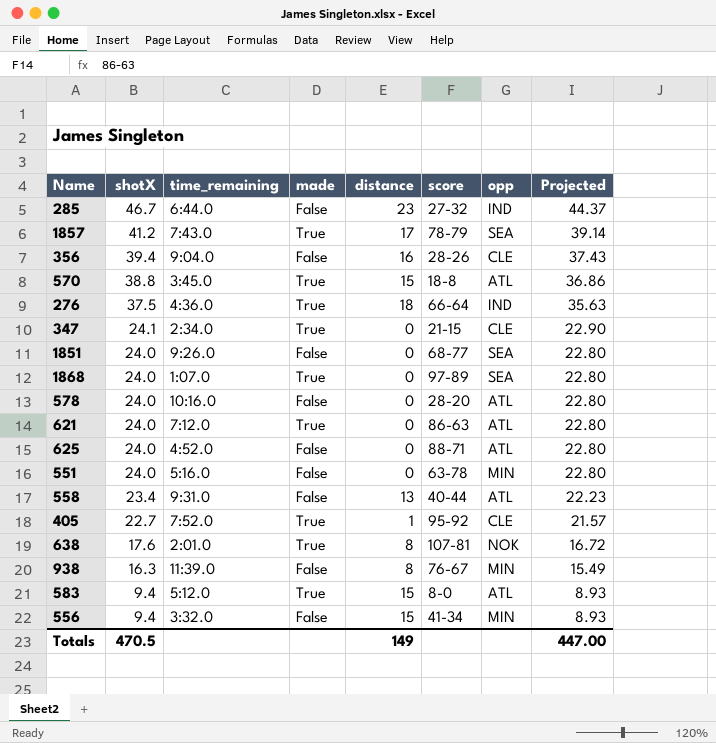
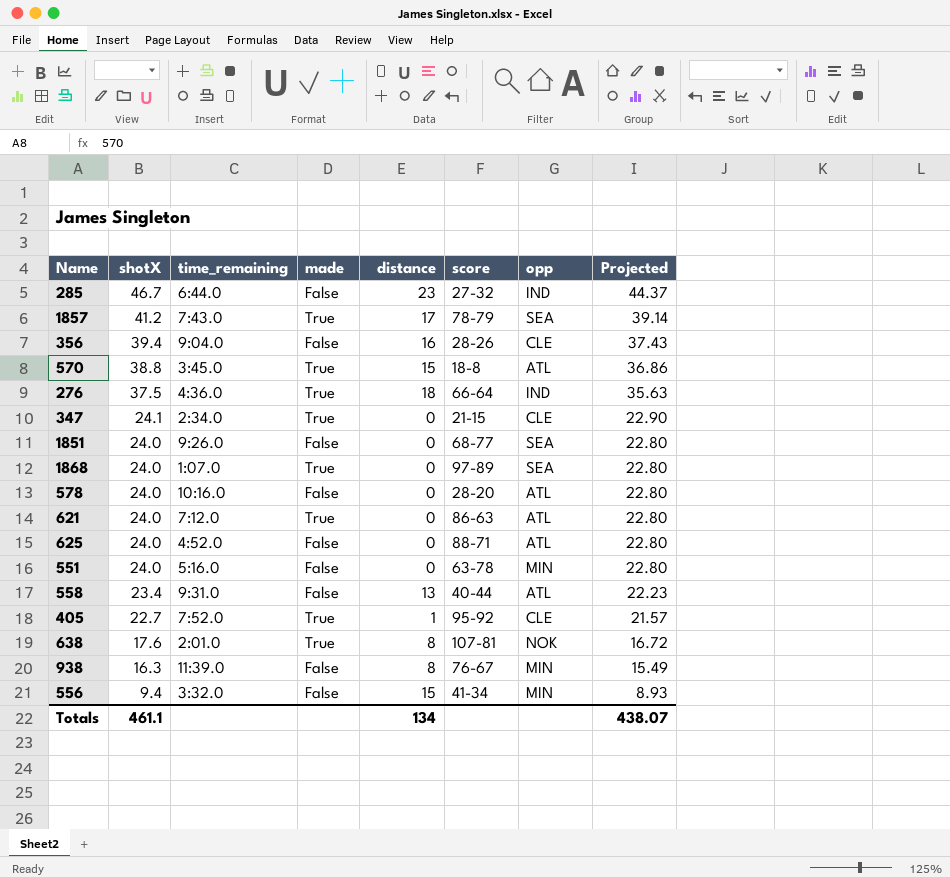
row 583: 9.4 | 5:12.0 | True | 15 | 8-0 | ATL | 8.93 -> none
Totals | shotX: 470.5 -> 461.1
Totals | distance: 149 -> 134
Totals | Projected: 447.00 -> 438.07

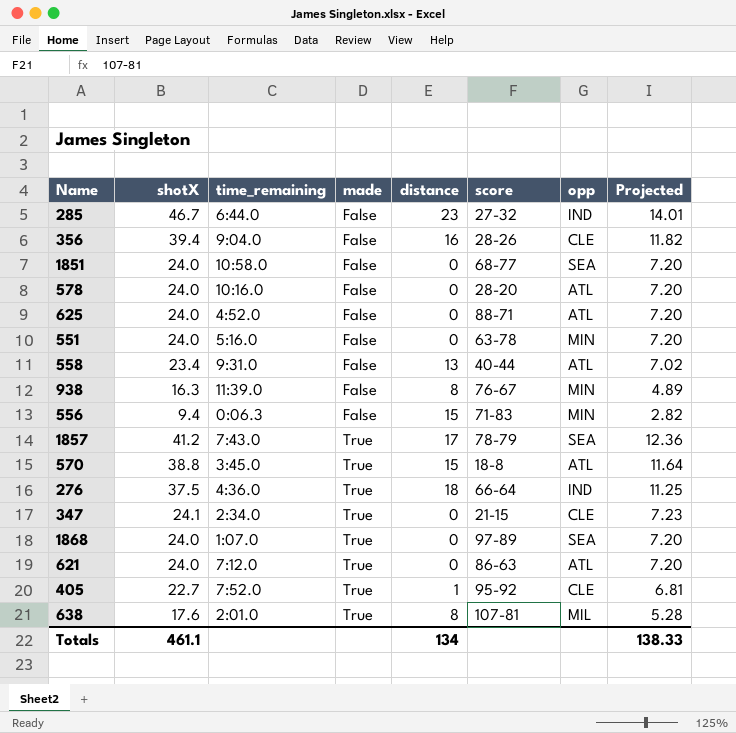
row order: shotX descending -> made ascending
column Projected | formula: [shotX] * 0.95 -> [shotX] * 0.3
1851 | time_remaining: 9:26.0 -> 10:58.0
556 | time_remaining: 3:32.0 -> 0:06.3
556 | score: 41-34 -> 71-83
638 | opp: NOK -> MIL
Totals | Projected: 438.07 -> 138.33

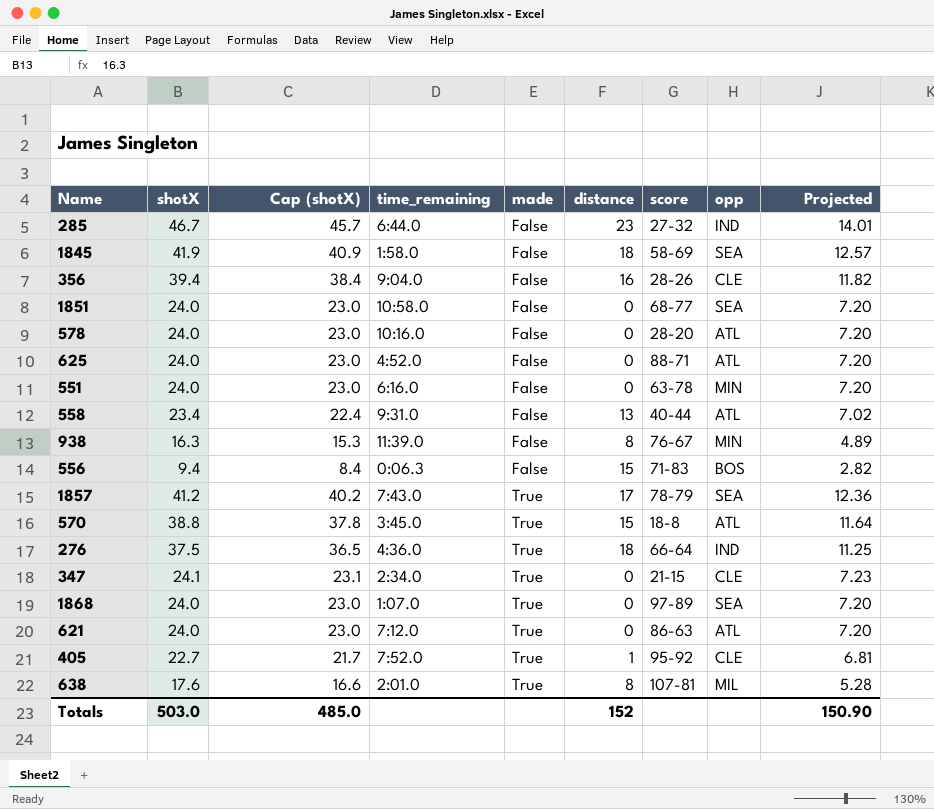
column Cap (shotX) | formula: none -> [shotX] - 1
row 1845: none -> 41.9 | 40.9 | 1:58.0 | False | 18 | 58-69 | SEA | 12.57
551 | time_remaining: 5:16.0 -> 6:16.0
556 | opp: MIN -> BOS
Totals | shotX: 461.1 -> 503.0
Totals | distance: 134 -> 152
Totals | Projected: 138.33 -> 150.90

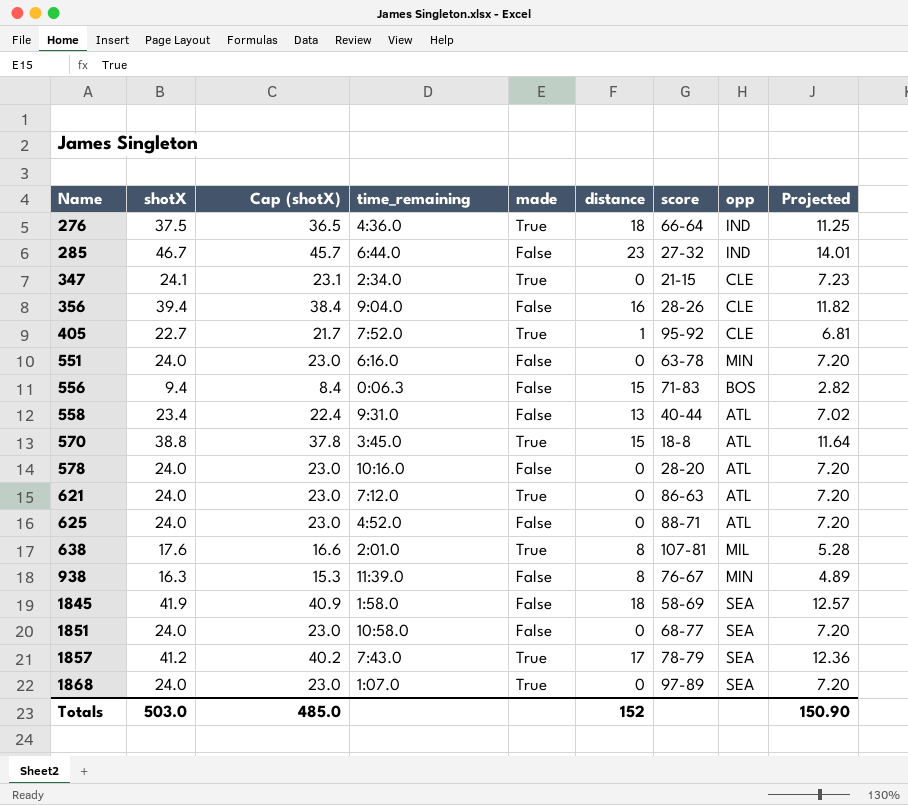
row order: made ascending -> Name ascending

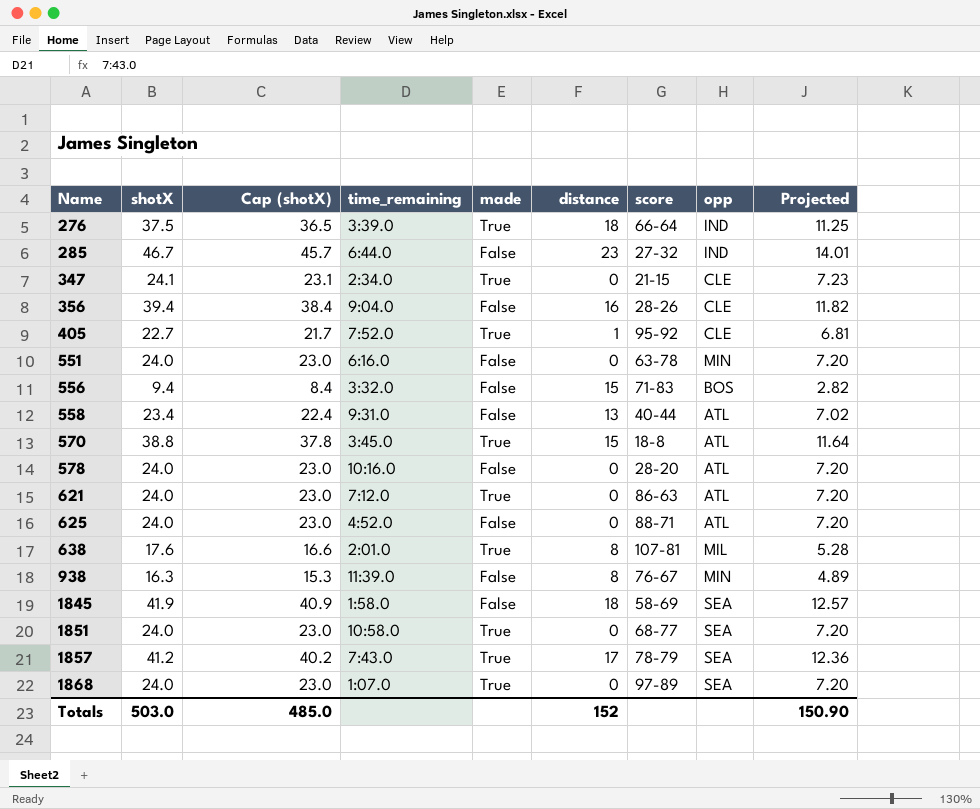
276 | time_remaining: 4:36.0 -> 3:39.0
556 | time_remaining: 0:06.3 -> 3:32.0
1851 | made: False -> True

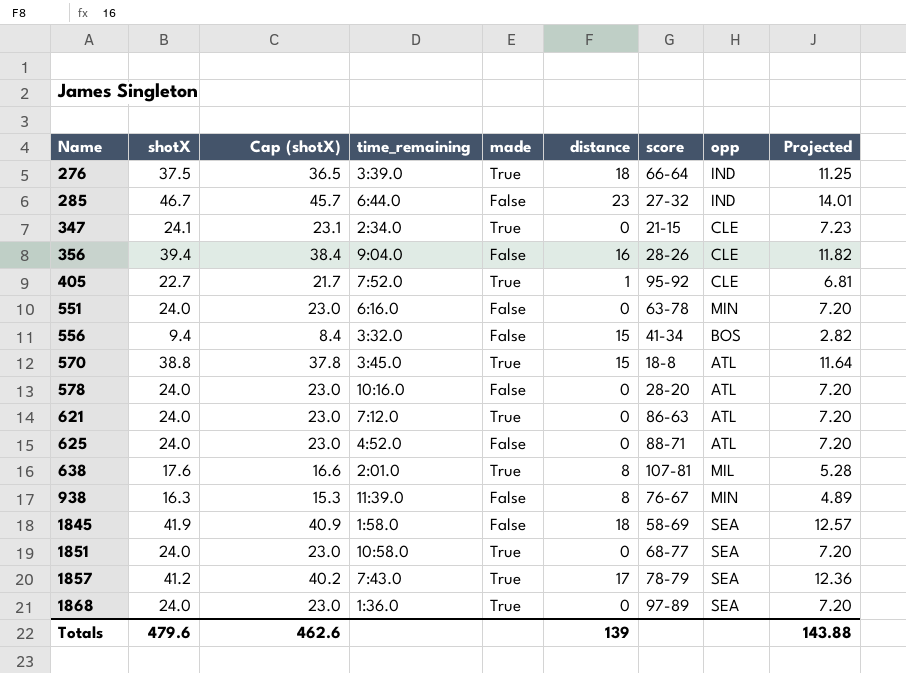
row 558: 23.4 | 22.4 | 9:31.0 | False | 13 | 40-44 | ATL | 7.02 -> none
556 | score: 71-83 -> 41-34
1868 | time_remaining: 1:07.0 -> 1:36.0
Totals | shotX: 503.0 -> 479.6
Totals | Cap (shotX): 485.0 -> 462.6
Totals | distance: 152 -> 139
Totals | Projected: 150.90 -> 143.88

